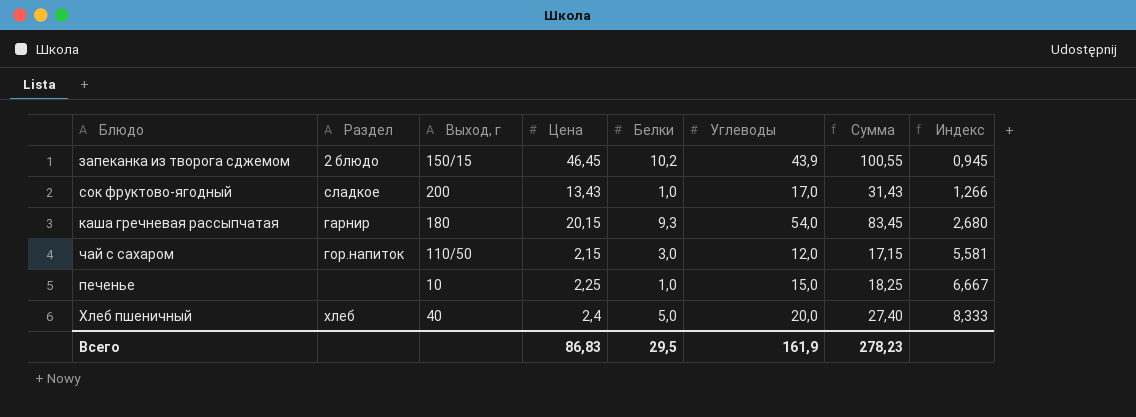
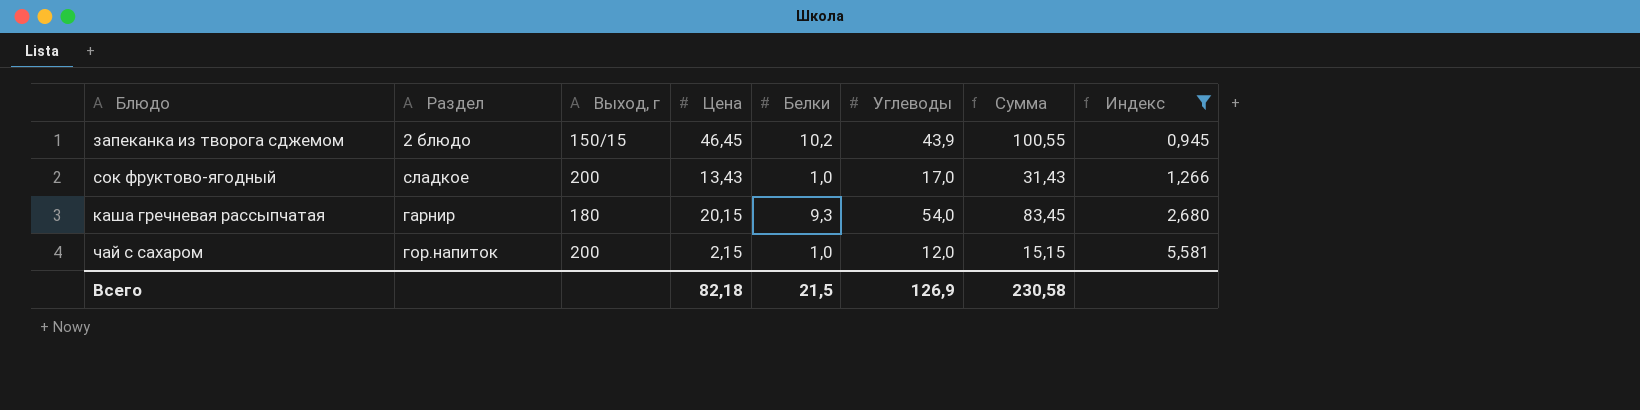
filter: none -> Индекс <= 5,581
чай с сахаром | Выход, г: 110/50 -> 200
чай с сахаром | Белки: 3,0 -> 1,0
чай с сахаром | Сумма: 17,15 -> 15,15
Всего | Цена: 86,83 -> 82,18
Всего | Белки: 29,5 -> 21,5
Всего | Углеводы: 161,9 -> 126,9
Всего | Сумма: 278,23 -> 230,58

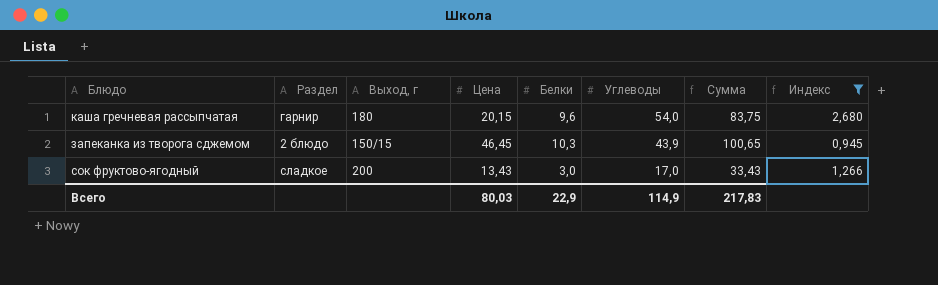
row order: Индекс ascending -> Углеводы descending
row чай с сахаром: гор.напиток | 200 | 2,15 | 1,0 | 12,0 | 15,15 | 5,581 -> none
каша гречневая рассыпчатая | Белки: 9,3 -> 9,6
каша гречневая рассыпчатая | Сумма: 83,45 -> 83,75
запеканка из творога сджемом | Белки: 10,2 -> 10,3
запеканка из творога сджемом | Сумма: 100,55 -> 100,65
сок фруктово-ягодный | Белки: 1,0 -> 3,0
сок фруктово-ягодный | Сумма: 31,43 -> 33,43
Всего | Цена: 82,18 -> 80,03
Всего | Белки: 21,5 -> 22,9
Всего | Углеводы: 126,9 -> 114,9
Всего | Сумма: 230,58 -> 217,83

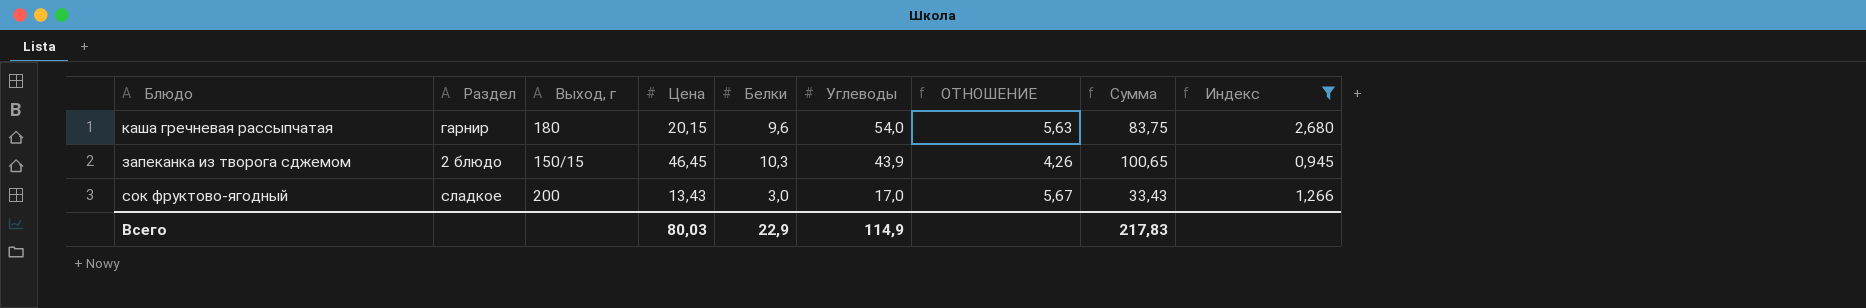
column ОТНОШЕНИЕ | formula: none -> [Углеводы] / [Белки]

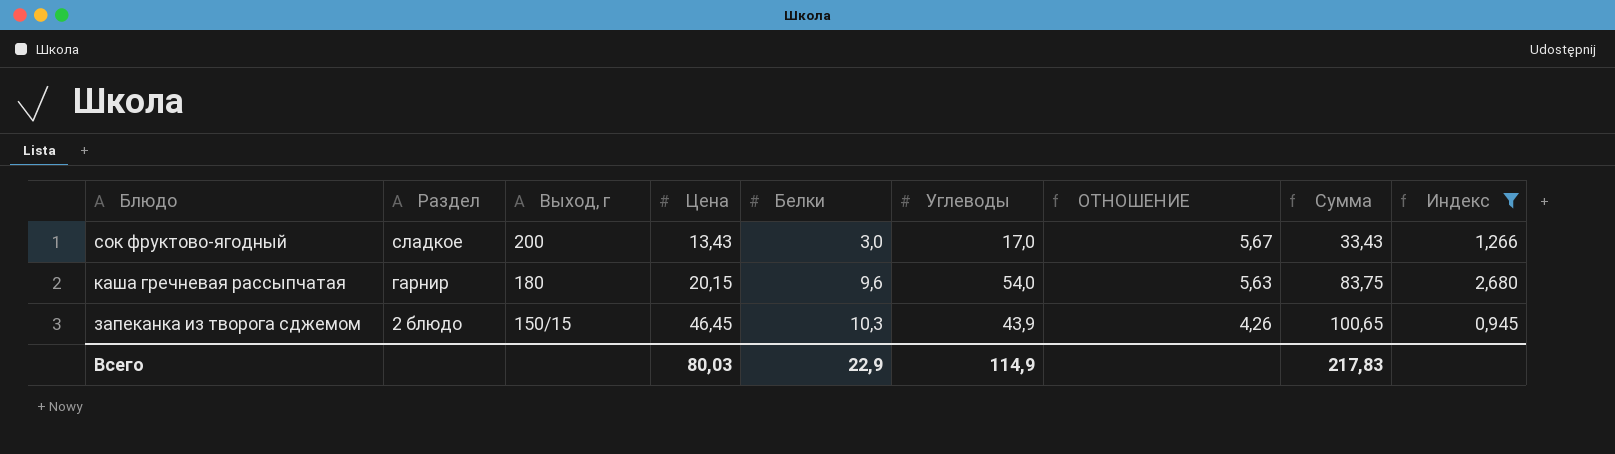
row order: Углеводы descending -> Блюдо descending

